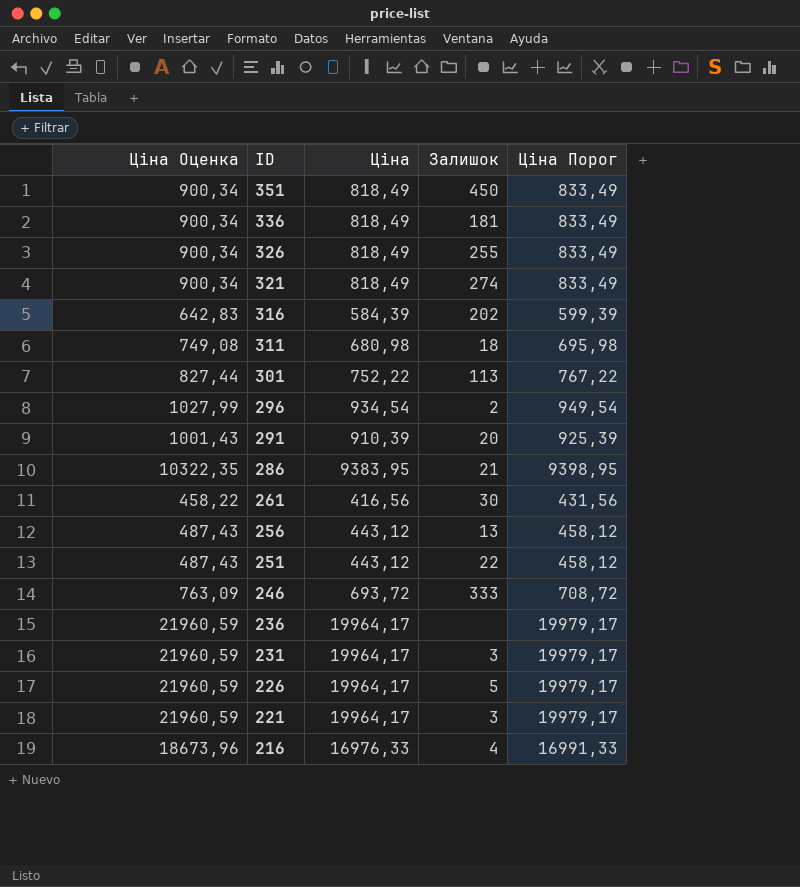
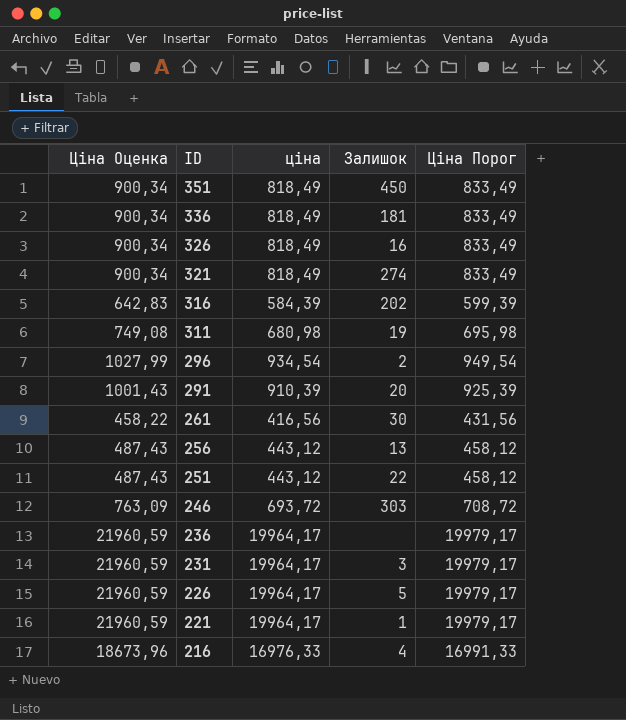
column name: Ціна -> ціна
row 301: 827,44 | 752,22 | 113 | 767,22 -> none
row 286: 10322,35 | 9383,95 | 21 | 9398,95 -> none
326 | Залишок: 255 -> 16
311 | Залишок: 18 -> 19
246 | Залишок: 333 -> 303
221 | Залишок: 3 -> 1

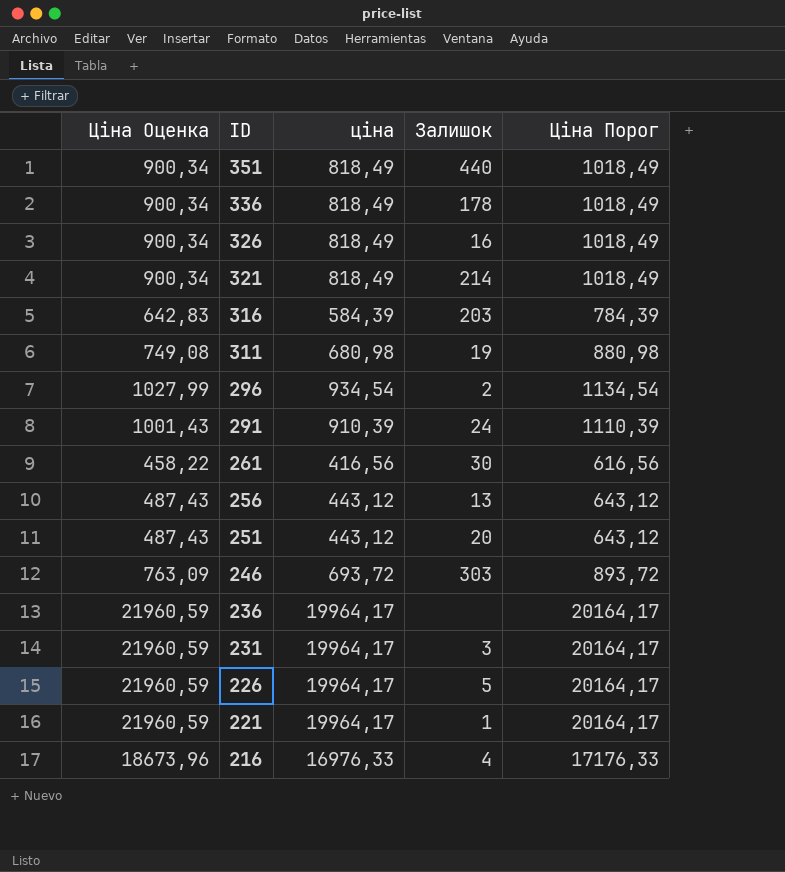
column Ціна Порог | formula: [ціна] + 15 -> [ціна] + 200
351 | Залишок: 450 -> 440
336 | Залишок: 181 -> 178
321 | Залишок: 274 -> 214
316 | Залишок: 202 -> 203
291 | Залишок: 20 -> 24
251 | Залишок: 22 -> 20

